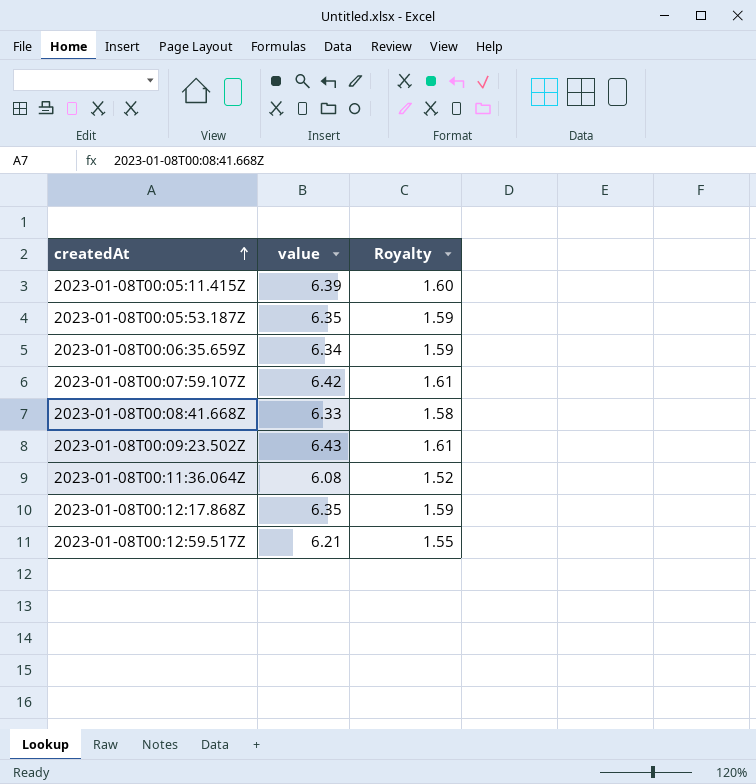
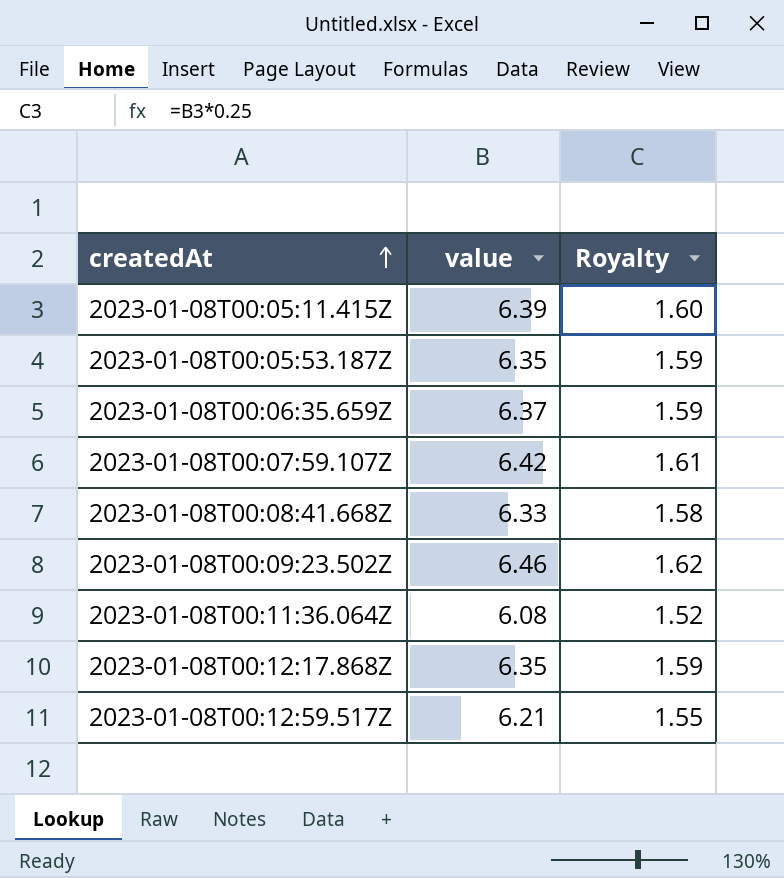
2023-01-08T00:06:35.659Z | value: 6.34 -> 6.37
2023-01-08T00:09:23.502Z | value: 6.43 -> 6.46
2023-01-08T00:09:23.502Z | Royalty: 1.61 -> 1.62

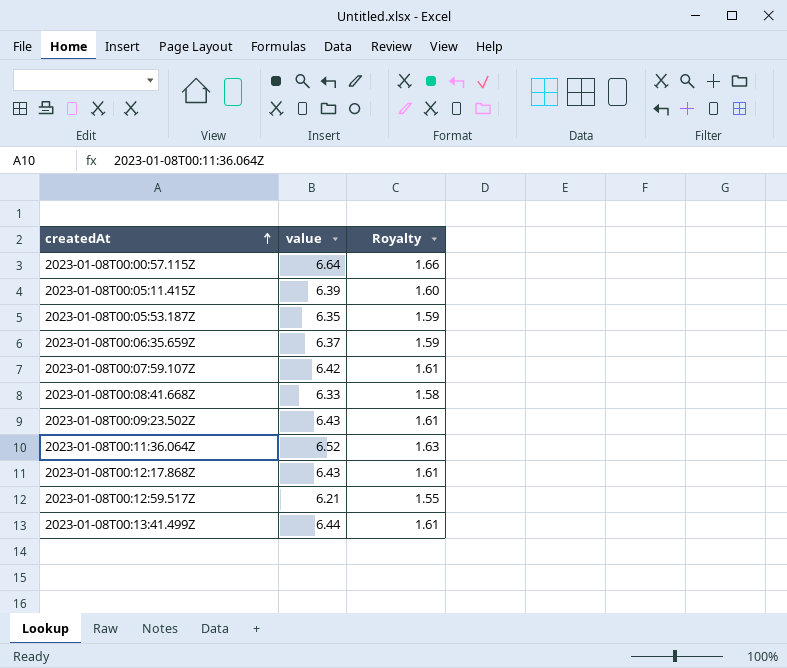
row 2023-01-08T00:00:57.115Z: none -> 6.64 | 1.66
2023-01-08T00:09:23.502Z | value: 6.46 -> 6.43
2023-01-08T00:09:23.502Z | Royalty: 1.62 -> 1.61
2023-01-08T00:11:36.064Z | value: 6.08 -> 6.52
2023-01-08T00:11:36.064Z | Royalty: 1.52 -> 1.63
2023-01-08T00:12:17.868Z | value: 6.35 -> 6.43
2023-01-08T00:12:17.868Z | Royalty: 1.59 -> 1.61
row 2023-01-08T00:13:41.499Z: none -> 6.44 | 1.61

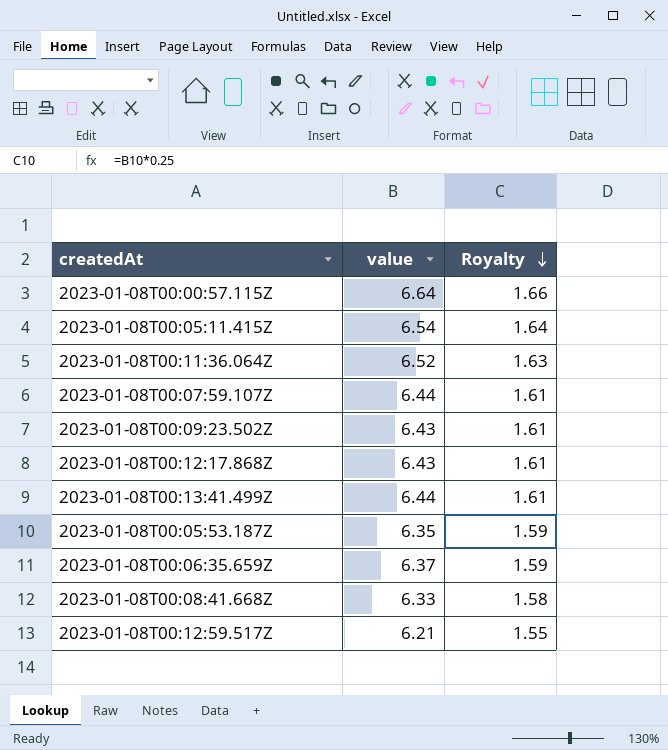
row order: createdAt ascending -> Royalty descending
2023-01-08T00:05:11.415Z | value: 6.39 -> 6.54
2023-01-08T00:05:11.415Z | Royalty: 1.60 -> 1.64
2023-01-08T00:07:59.107Z | value: 6.42 -> 6.44

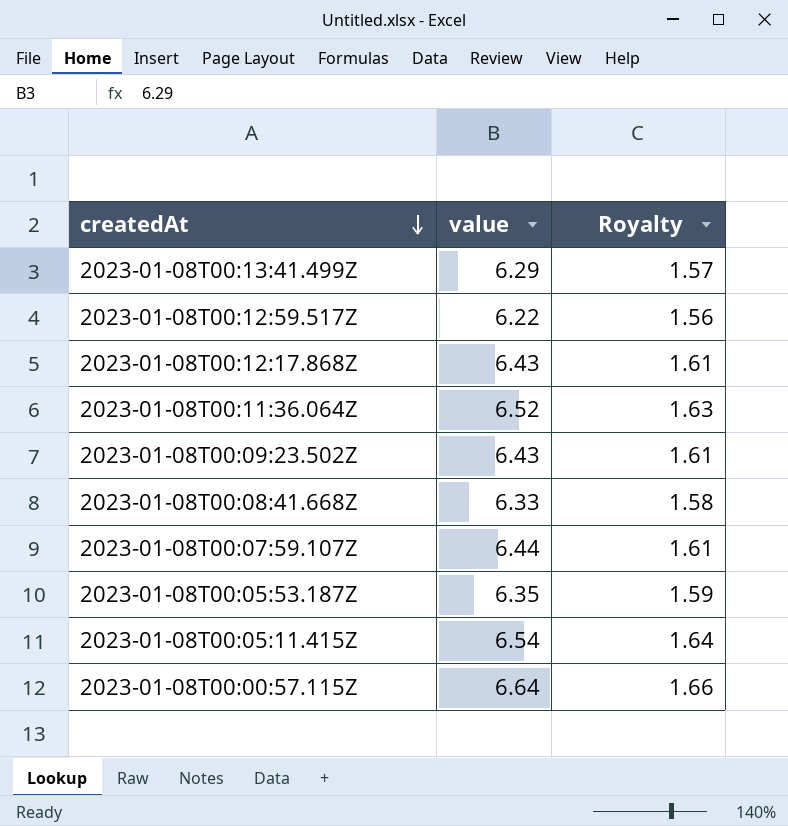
row order: Royalty descending -> createdAt descending
row 2023-01-08T00:06:35.659Z: 6.37 | 1.59 -> none
2023-01-08T00:13:41.499Z | value: 6.44 -> 6.29
2023-01-08T00:13:41.499Z | Royalty: 1.61 -> 1.57
2023-01-08T00:12:59.517Z | value: 6.21 -> 6.22
2023-01-08T00:12:59.517Z | Royalty: 1.55 -> 1.56

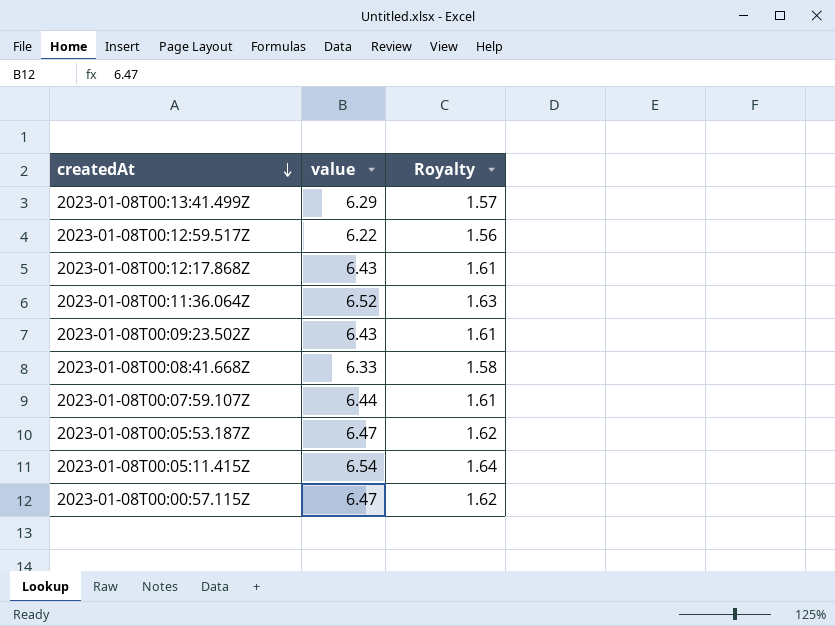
2023-01-08T00:05:53.187Z | value: 6.35 -> 6.47
2023-01-08T00:05:53.187Z | Royalty: 1.59 -> 1.62
2023-01-08T00:00:57.115Z | value: 6.64 -> 6.47
2023-01-08T00:00:57.115Z | Royalty: 1.66 -> 1.62

